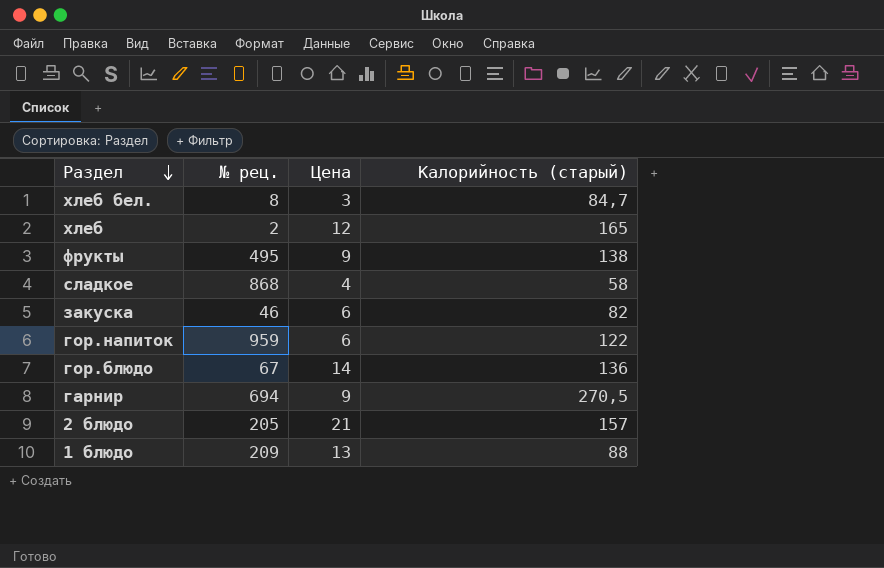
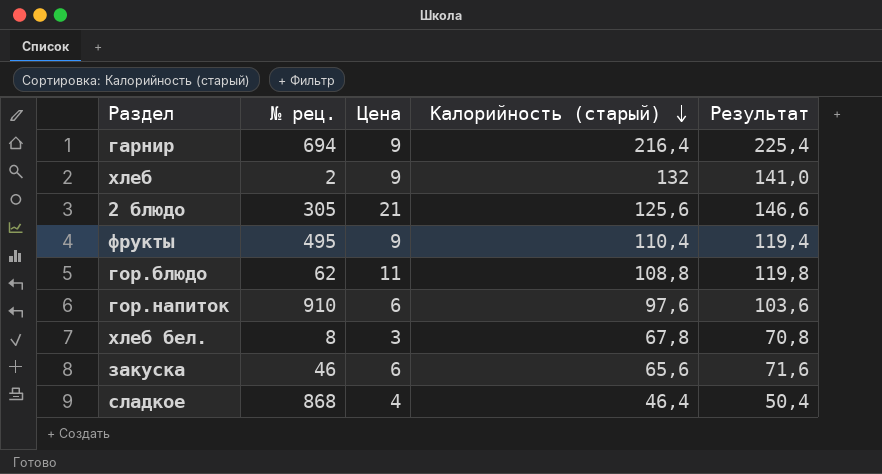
row order: Раздел descending -> Калорийность (старый) descending
column Результат | formula: none -> [Цена] + [Калорийность (старый)]
row 1 блюдо: 209 | 13 | 88 -> none
гарнир | Калорийность (старый): 270,5 -> 216,4
хлеб | Цена: 12 -> 9
хлеб | Калорийность (старый): 165 -> 132
2 блюдо | № рец.: 205 -> 305
2 блюдо | Калорийность (старый): 157 -> 125,6
фрукты | Калорийность (старый): 138 -> 110,4
гор.блюдо | № рец.: 67 -> 62
гор.блюдо | Цена: 14 -> 11
гор.блюдо | Калорийность (старый): 136 -> 108,8
гор.напиток | № рец.: 959 -> 910
гор.напиток | Калорийность (старый): 122 -> 97,6
хлеб бел. | Калорийность (старый): 84,7 -> 67,8
закуска | Калорийность (старый): 82 -> 65,6
сладкое | Калорийность (старый): 58 -> 46,4

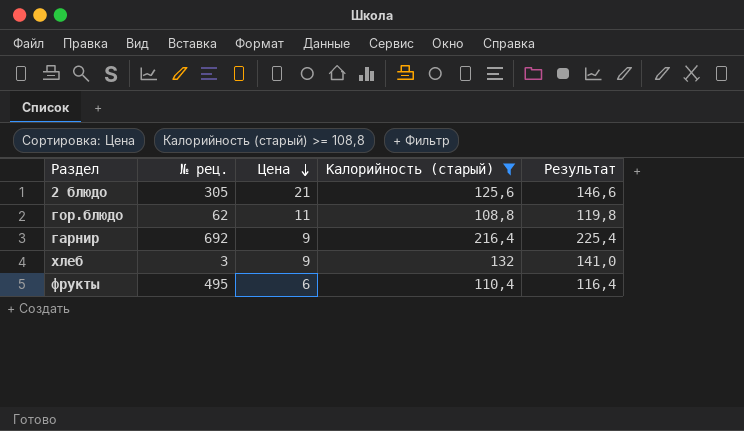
filter: none -> Калорийность (старый) >= 108,8
row order: Калорийность (старый) descending -> Цена descending
гарнир | № рец.: 694 -> 692
хлеб | № рец.: 2 -> 3
фрукты | Цена: 9 -> 6
фрукты | Результат: 119,4 -> 116,4

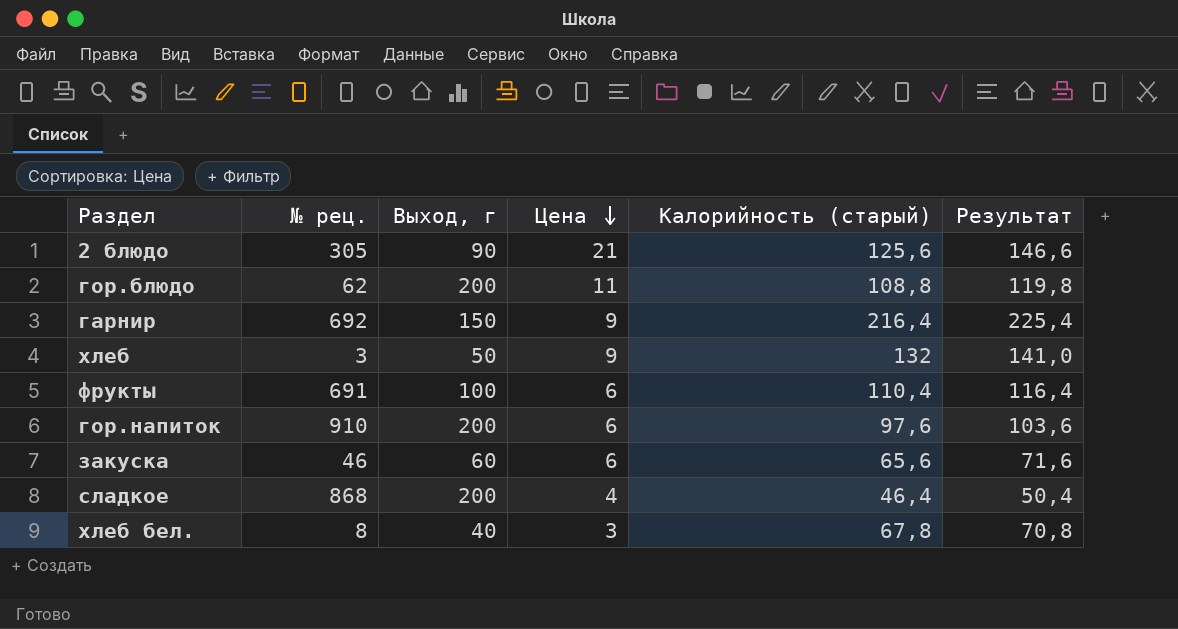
filter: Калорийность (старый) >= 108,8 -> none
column Выход, г | position: none -> 3
фрукты | № рец.: 495 -> 691

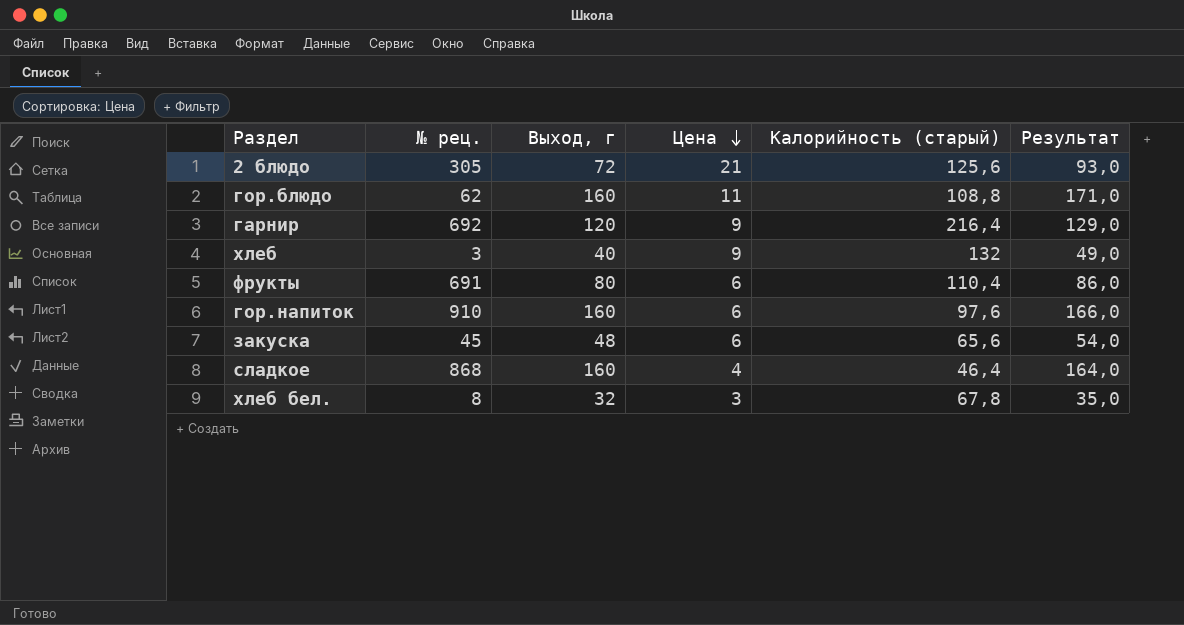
column Результат | formula: [Цена] + [Калорийность (старый)] -> [Выход, г] + [Цена]
2 блюдо | Выход, г: 90 -> 72
гор.блюдо | Выход, г: 200 -> 160
гарнир | Выход, г: 150 -> 120
хлеб | Выход, г: 50 -> 40
фрукты | Выход, г: 100 -> 80
гор.напиток | Выход, г: 200 -> 160
закуска | № рец.: 46 -> 45
закуска | Выход, г: 60 -> 48
сладкое | Выход, г: 200 -> 160
хлеб бел. | Выход, г: 40 -> 32

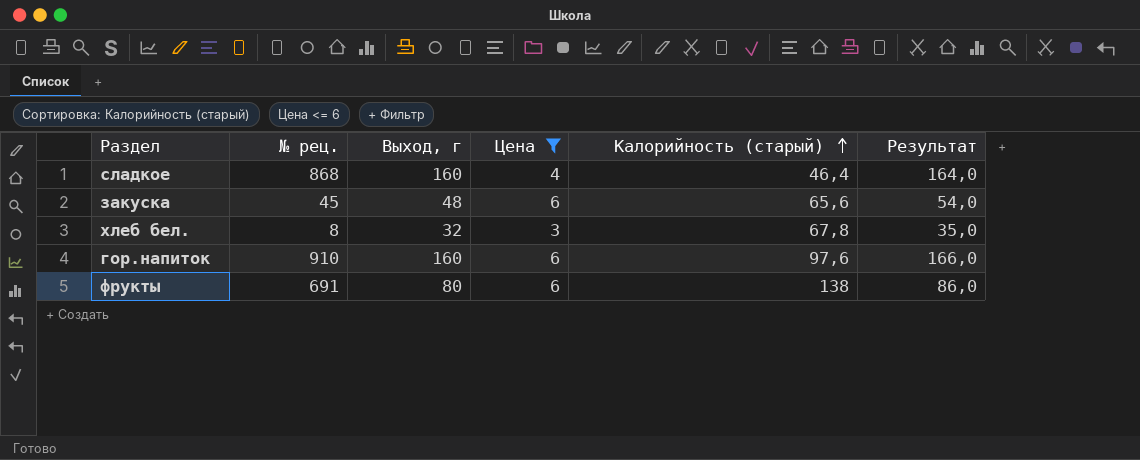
filter: none -> Цена <= 6
row order: Цена descending -> Калорийность (старый) ascending
фрукты | Калорийность (старый): 110,4 -> 138

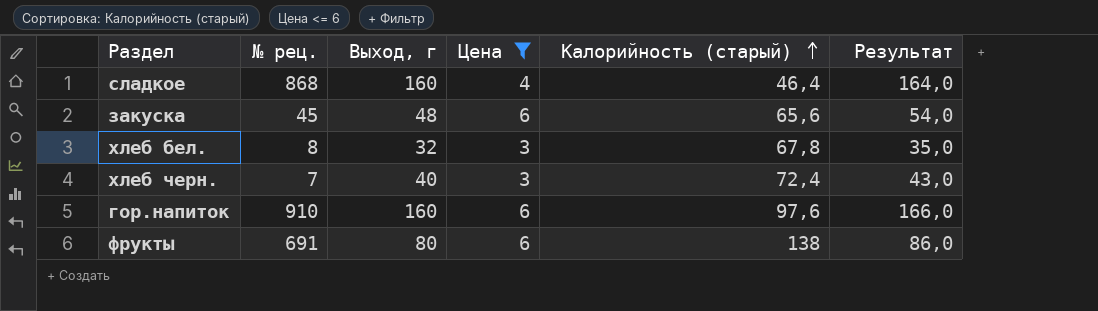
row хлеб черн.: none -> 7 | 40 | 3 | 72,4 | 43,0

